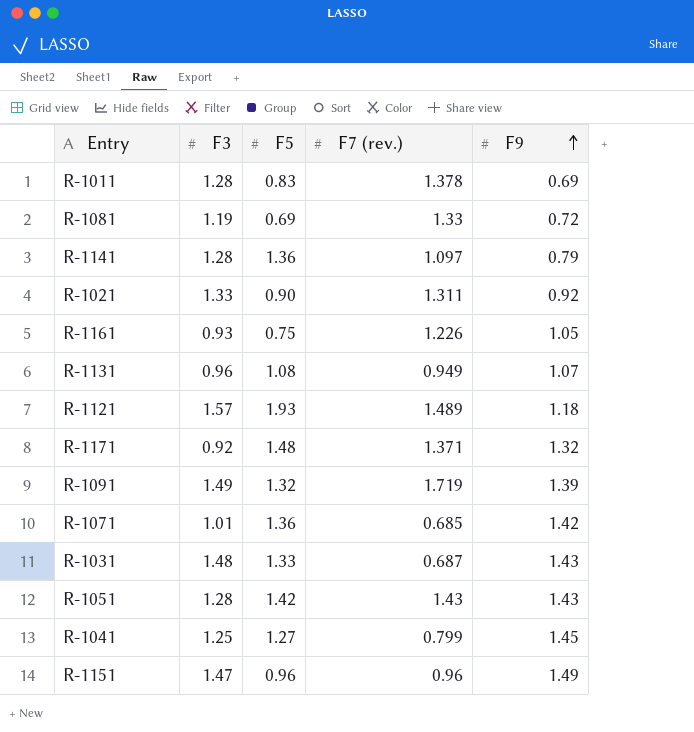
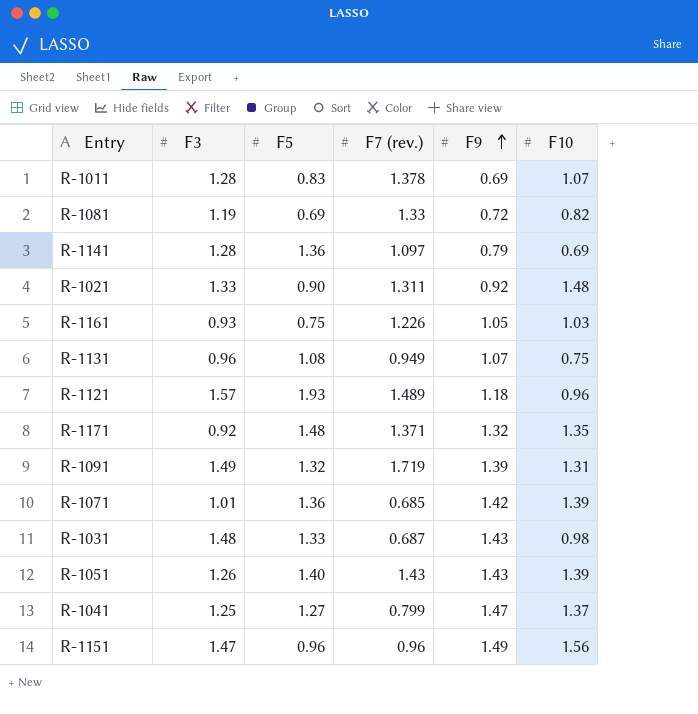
column F10 | position: none -> 6
R-1051 | F3: 1.28 -> 1.26
R-1051 | F5: 1.42 -> 1.40
R-1041 | F9: 1.45 -> 1.47

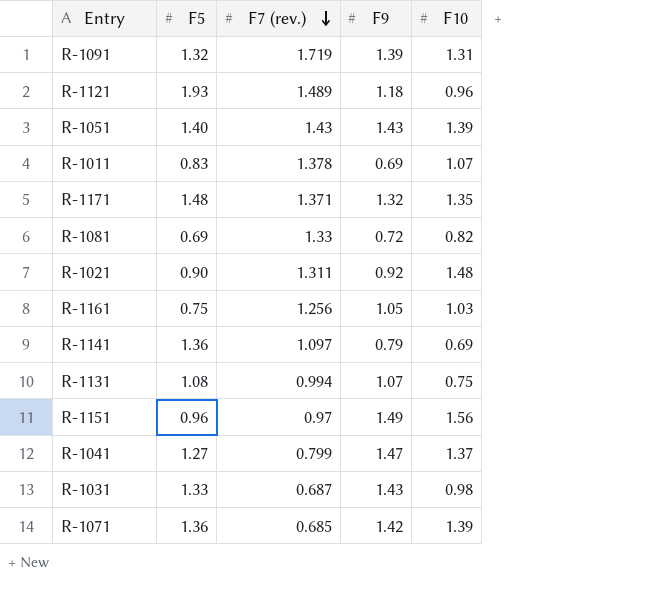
row order: F9 ascending -> F7 (rev.) descending
column F3 | position: 2 -> none
R-1161 | F7 (rev.): 1.226 -> 1.256
R-1131 | F7 (rev.): 0.949 -> 0.994
R-1151 | F7 (rev.): 0.96 -> 0.97

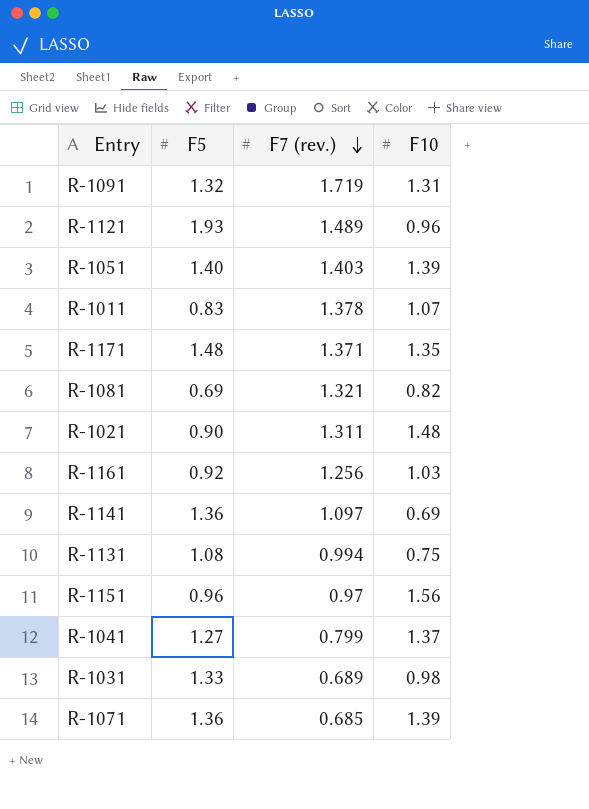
column F9 | position: 4 -> none
R-1051 | F7 (rev.): 1.43 -> 1.403
R-1081 | F7 (rev.): 1.33 -> 1.321
R-1161 | F5: 0.75 -> 0.92
R-1031 | F7 (rev.): 0.687 -> 0.689

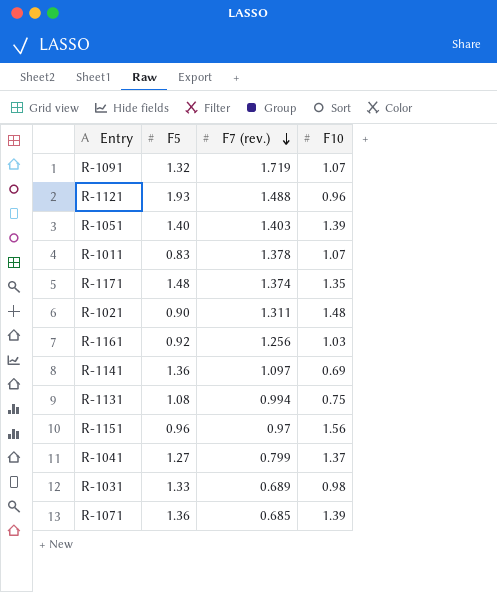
row R-1081: 0.69 | 1.321 | 0.82 -> none
R-1091 | F10: 1.31 -> 1.07
R-1121 | F7 (rev.): 1.489 -> 1.488
R-1171 | F7 (rev.): 1.371 -> 1.374

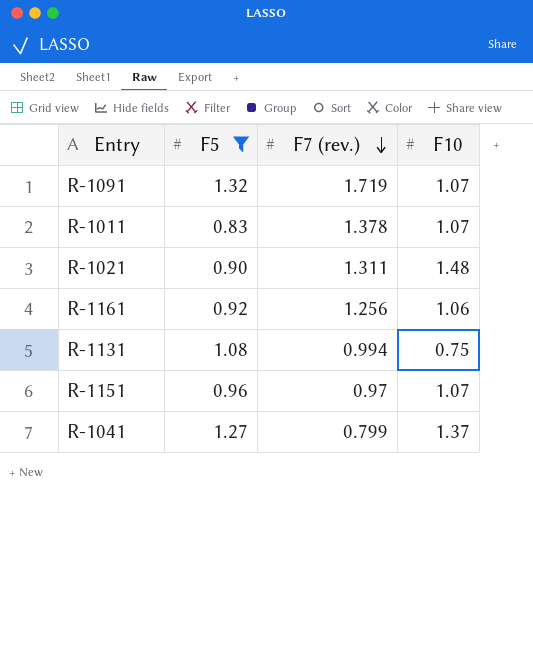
filter: none -> F5 <= 1.32
R-1161 | F10: 1.03 -> 1.06
R-1151 | F10: 1.56 -> 1.07

